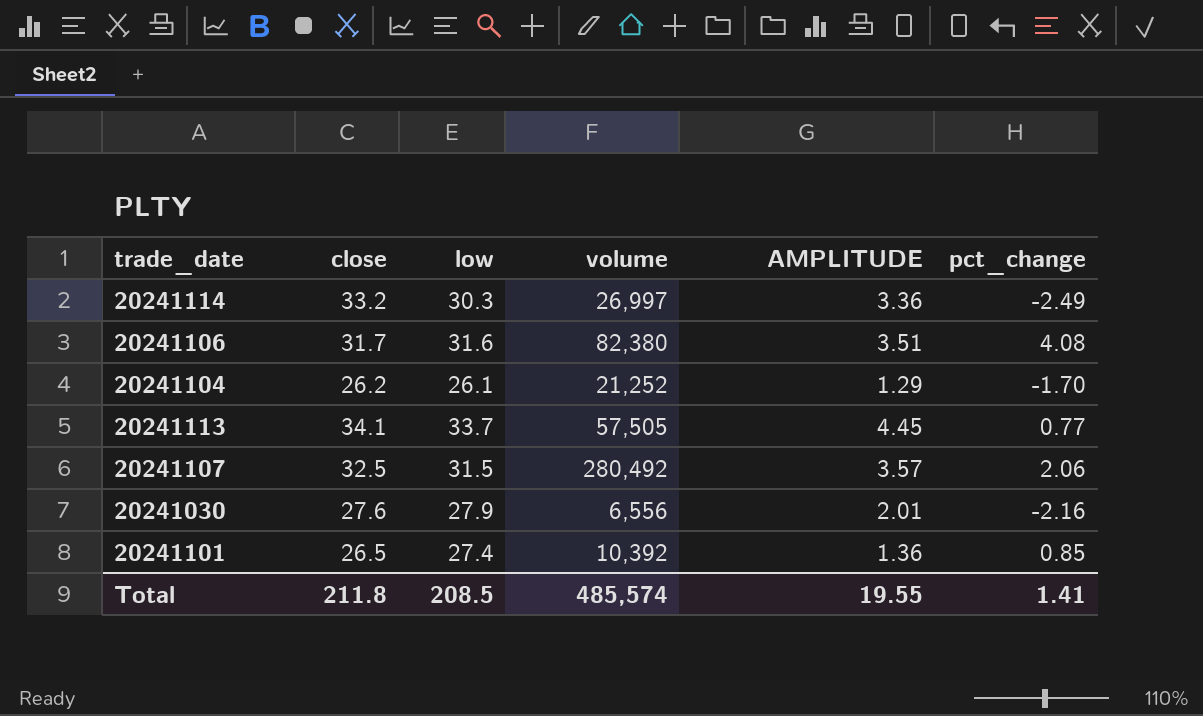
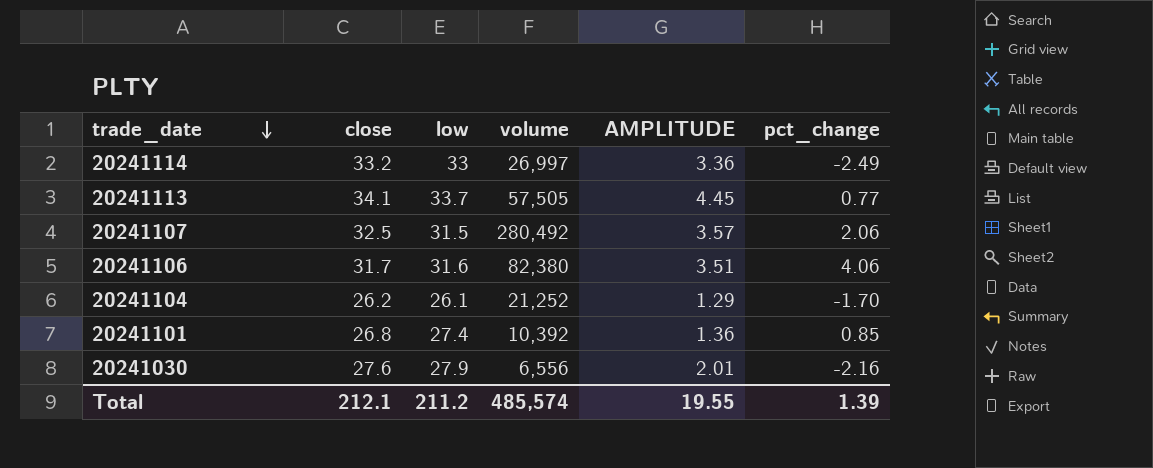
row order: none -> trade_date descending
20241114 | low: 30.3 -> 33
20241106 | pct_change: 4.08 -> 4.06
20241101 | close: 26.5 -> 26.8
Total | close: 211.8 -> 212.1
Total | low: 208.5 -> 211.2
Total | pct_change: 1.41 -> 1.39

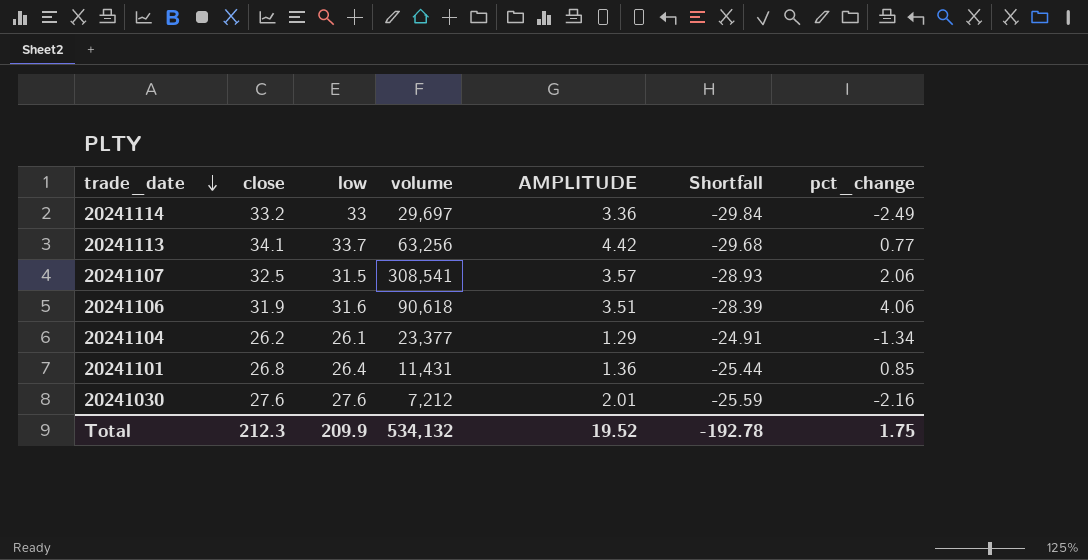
column Shortfall | formula: none -> [AMPLITUDE] - [close]
20241114 | volume: 26,997 -> 29,697
20241113 | volume: 57,505 -> 63,256
20241113 | AMPLITUDE: 4.45 -> 4.42
20241107 | volume: 280,492 -> 308,541
20241106 | close: 31.7 -> 31.9
20241106 | volume: 82,380 -> 90,618
20241104 | volume: 21,252 -> 23,377
20241104 | pct_change: -1.70 -> -1.34
20241101 | low: 27.4 -> 26.4
20241101 | volume: 10,392 -> 11,431
20241030 | low: 27.9 -> 27.6
20241030 | volume: 6,556 -> 7,212
Total | close: 212.1 -> 212.3
Total | low: 211.2 -> 209.9
Total | volume: 485,574 -> 534,132
Total | AMPLITUDE: 19.55 -> 19.52
Total | pct_change: 1.39 -> 1.75

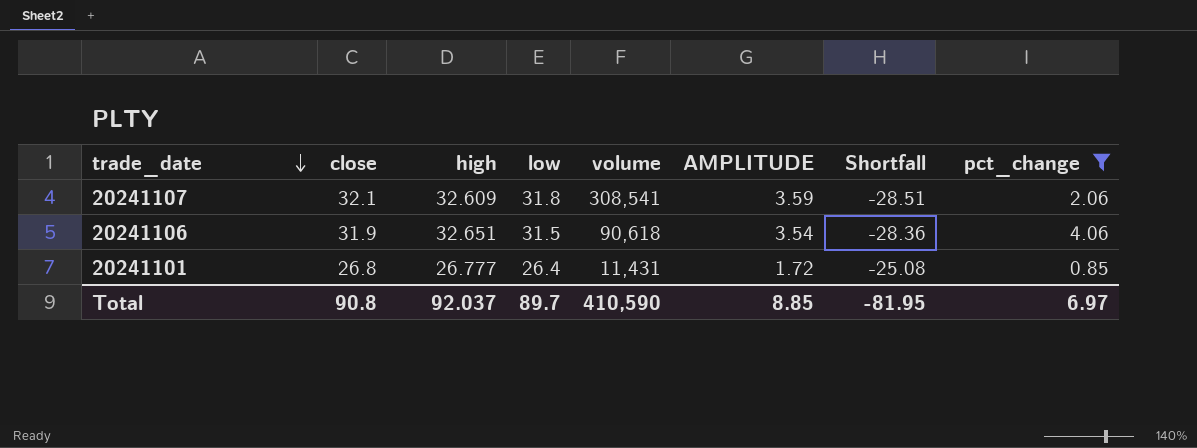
filter: none -> pct_change >= 0.85
column high | position: none -> 3
20241107 | close: 32.5 -> 32.1
20241107 | low: 31.5 -> 31.8
20241107 | AMPLITUDE: 3.57 -> 3.59
20241107 | Shortfall: -28.93 -> -28.51
20241106 | low: 31.6 -> 31.5
20241106 | AMPLITUDE: 3.51 -> 3.54
20241106 | Shortfall: -28.39 -> -28.36
20241101 | AMPLITUDE: 1.36 -> 1.72
20241101 | Shortfall: -25.44 -> -25.08
Total | close: 212.3 -> 90.8
Total | low: 209.9 -> 89.7
Total | volume: 534,132 -> 410,590
Total | AMPLITUDE: 19.52 -> 8.85
Total | Shortfall: -192.78 -> -81.95
Total | pct_change: 1.75 -> 6.97

